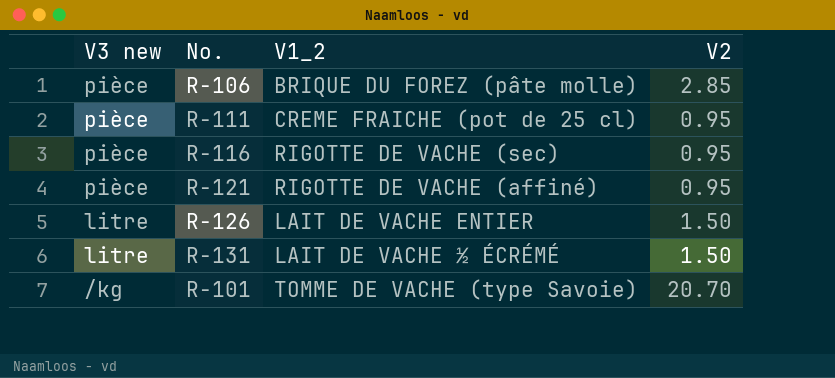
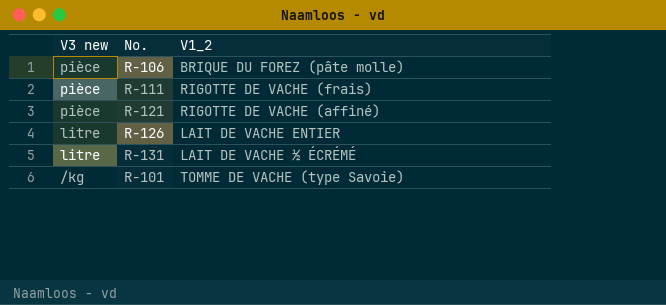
column V2 | position: 4 -> none
row R-116: pièce | RIGOTTE DE VACHE (sec) | 0.95 -> none
R-111 | V1_2: CREME FRAICHE (pot de 25 cl) -> RIGOTTE DE VACHE (frais)

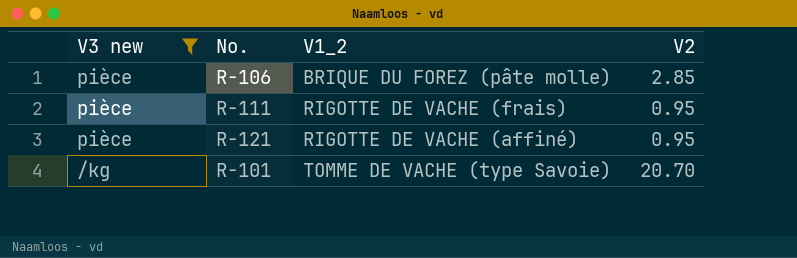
filter: none -> V3 new != litre
column V2 | position: none -> 4

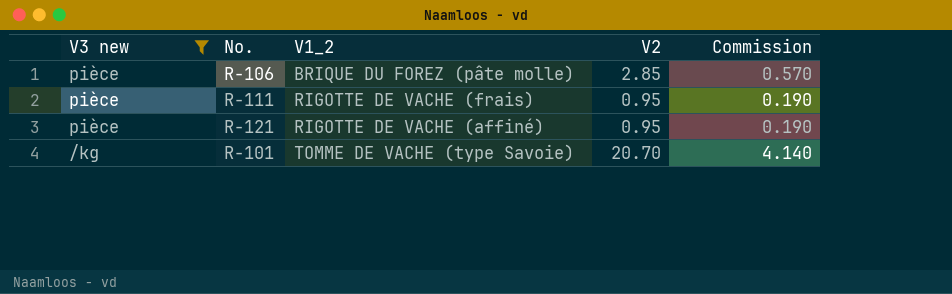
column Commission | formula: none -> [V2] * 0.2

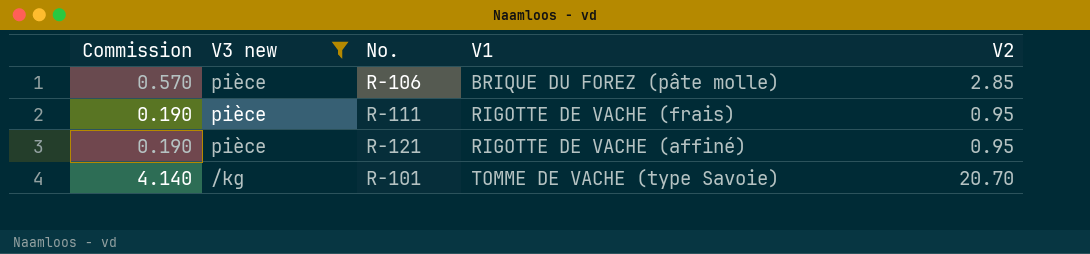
column Commission | position: 5 -> 1
column name: V1_2 -> V1

